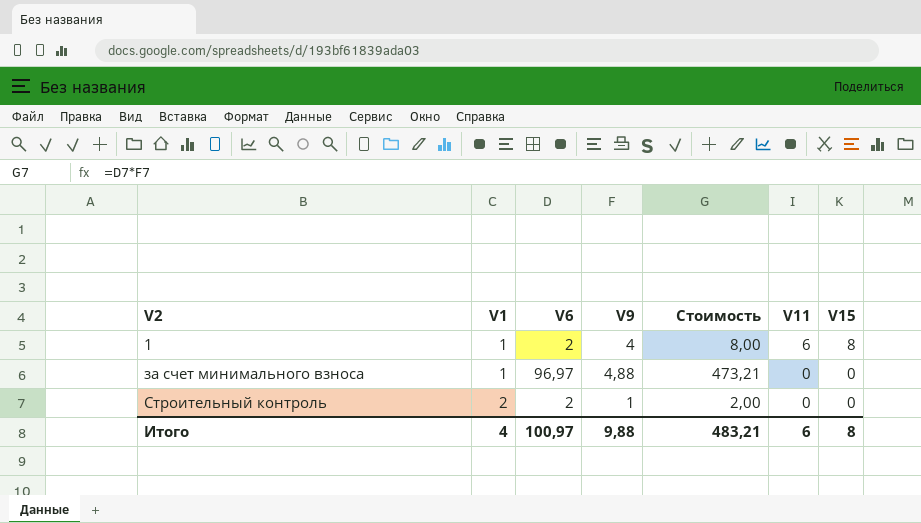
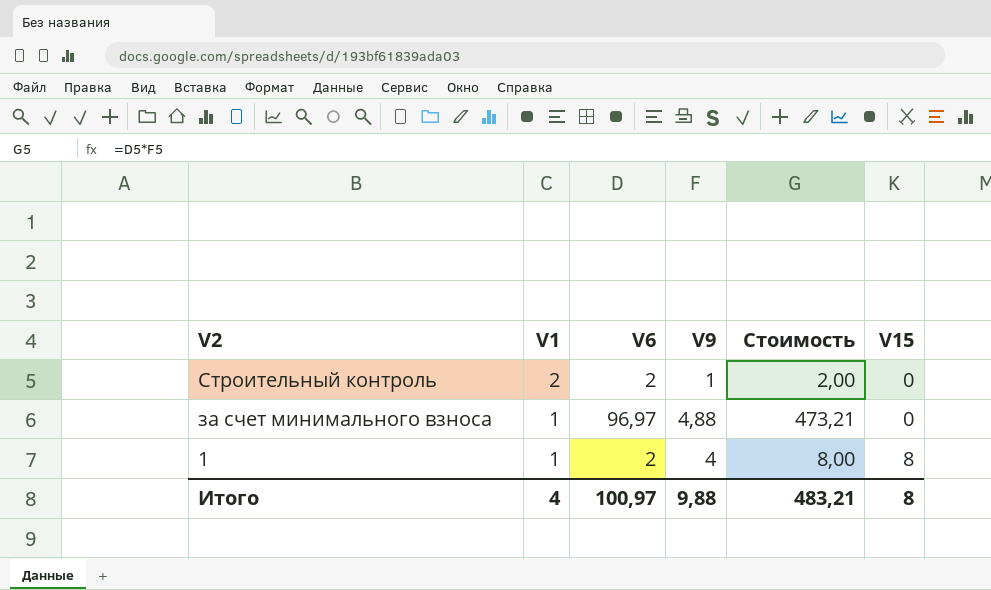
row order: V2 ascending -> V2 descending
column V11 | position: 6 -> none

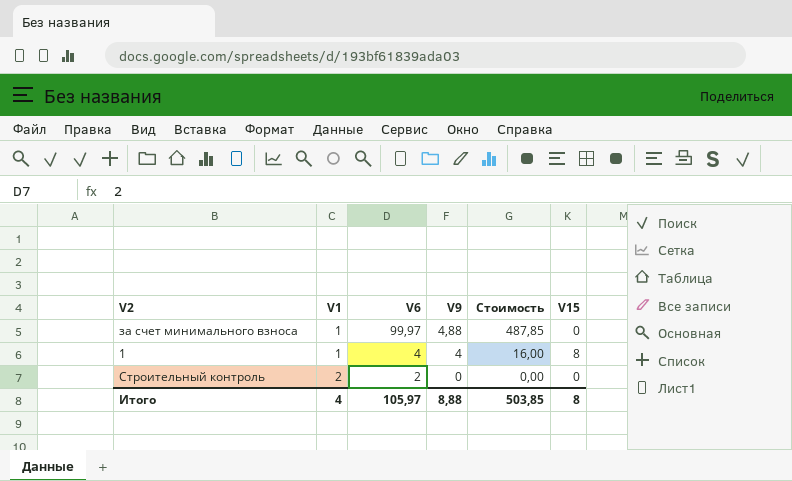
row order: V2 descending -> V1 ascending
за счет минимального взноса | V6: 96,97 -> 99,97
за счет минимального взноса | Стоимость: 473,21 -> 487,85
1 | V6: 2 -> 4
1 | Стоимость: 8,00 -> 16,00
Строительный контроль | V9: 1 -> 0
Строительный контроль | Стоимость: 2,00 -> 0,00
Итого | V6: 100,97 -> 105,97
Итого | V9: 9,88 -> 8,88
Итого | Стоимость: 483,21 -> 503,85

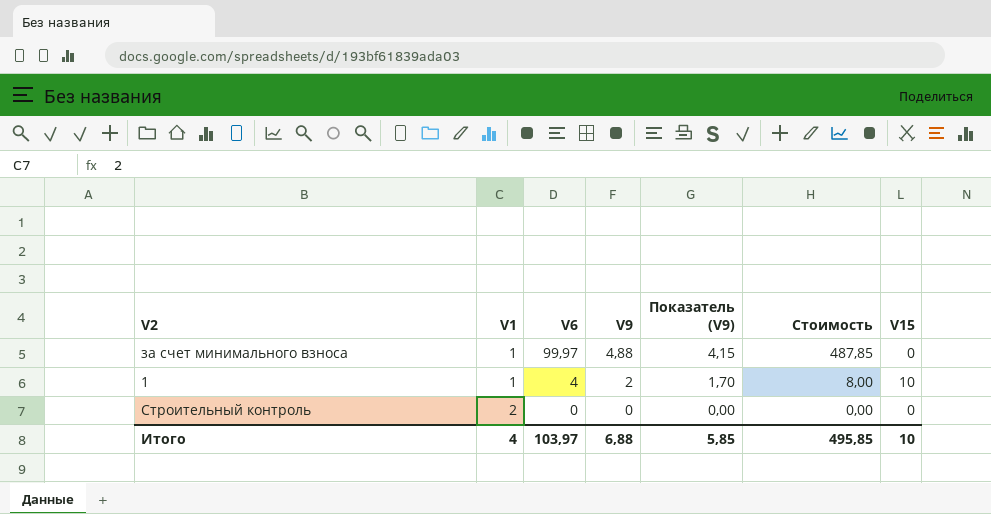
column Показатель (V9) | formula: none -> [V9] * 0,85
1 | V9: 4 -> 2
1 | Стоимость: 16,00 -> 8,00
1 | V15: 8 -> 10
Строительный контроль | V6: 2 -> 0
Итого | V6: 105,97 -> 103,97
Итого | V9: 8,88 -> 6,88
Итого | Стоимость: 503,85 -> 495,85
Итого | V15: 8 -> 10

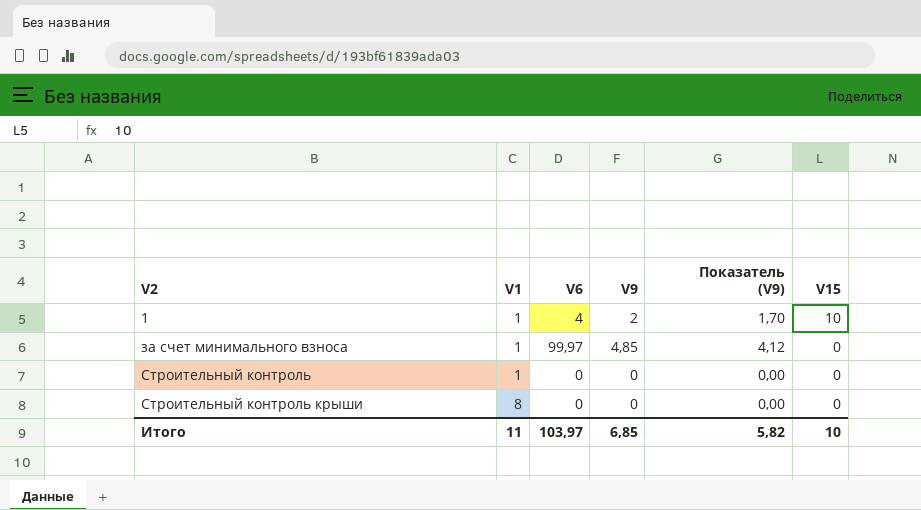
row order: V1 ascending -> V2 ascending
column Стоимость | formula: [V6] * [V9] -> none
за счет минимального взноса | V9: 4,88 -> 4,85
за счет минимального взноса | Показатель (V9): 4,15 -> 4,12
Строительный контроль | V1: 2 -> 1
row Строительный контроль крыши: none -> 8 | 0 | 0 | 0,00 | 0
Итого | V1: 4 -> 11
Итого | V9: 6,88 -> 6,85
Итого | Показатель (V9): 5,85 -> 5,82

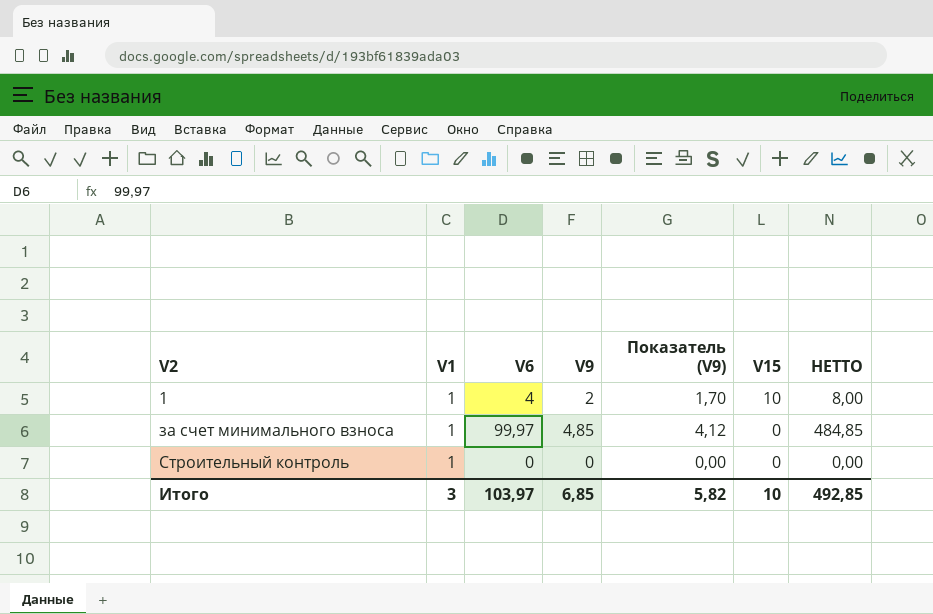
column НЕТТО | formula: none -> [V6] * [V9]
row Строительный контроль крыши: 8 | 0 | 0 | 0,00 | 0 -> none
Итого | V1: 11 -> 3

